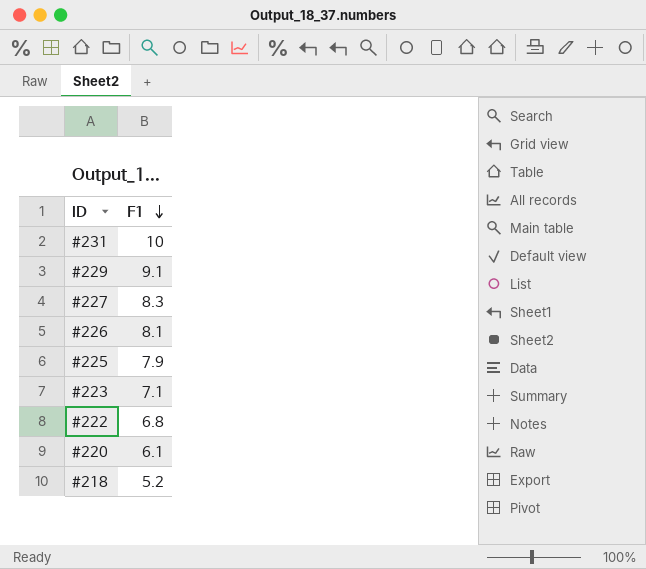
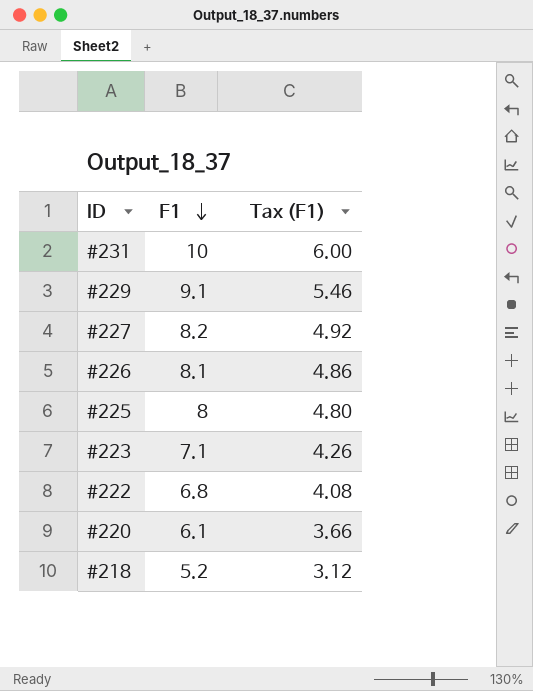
column Tax (F1) | formula: none -> [F1] * 0.6
#227 | F1: 8.3 -> 8.2
#225 | F1: 7.9 -> 8

